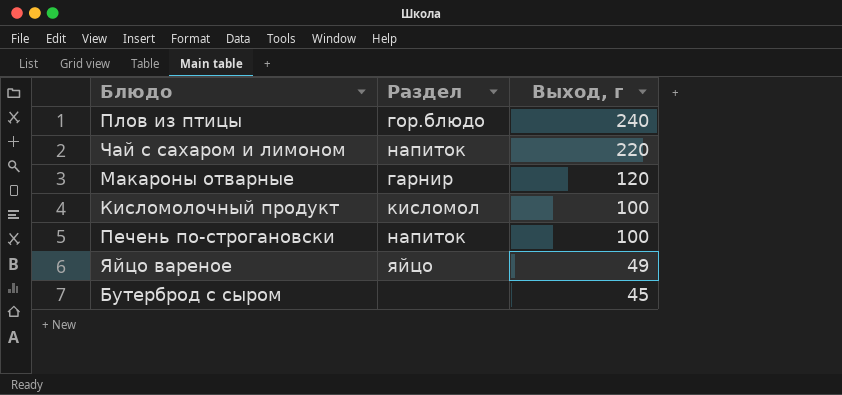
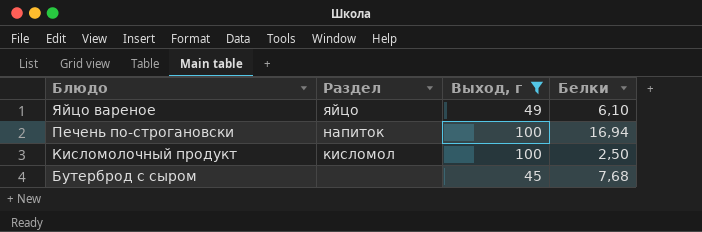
filter: none -> Выход, г <= 100
row order: Выход, г descending -> Блюдо descending
column Белки | position: none -> 4

